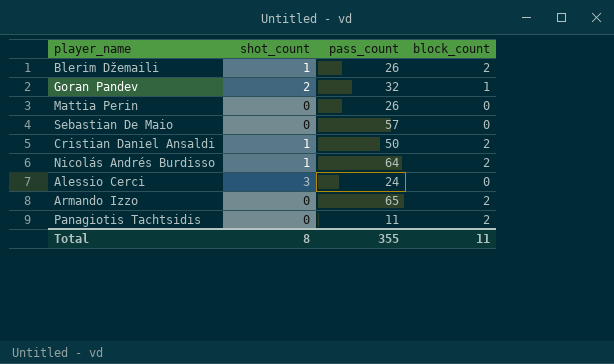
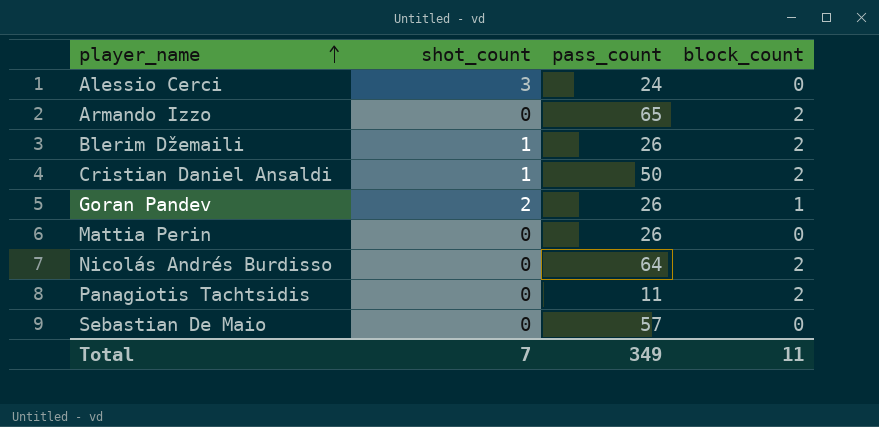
row order: none -> player_name ascending
Goran Pandev | pass_count: 32 -> 26
Nicolás Andrés Burdisso | shot_count: 1 -> 0
Total | shot_count: 8 -> 7
Total | pass_count: 355 -> 349

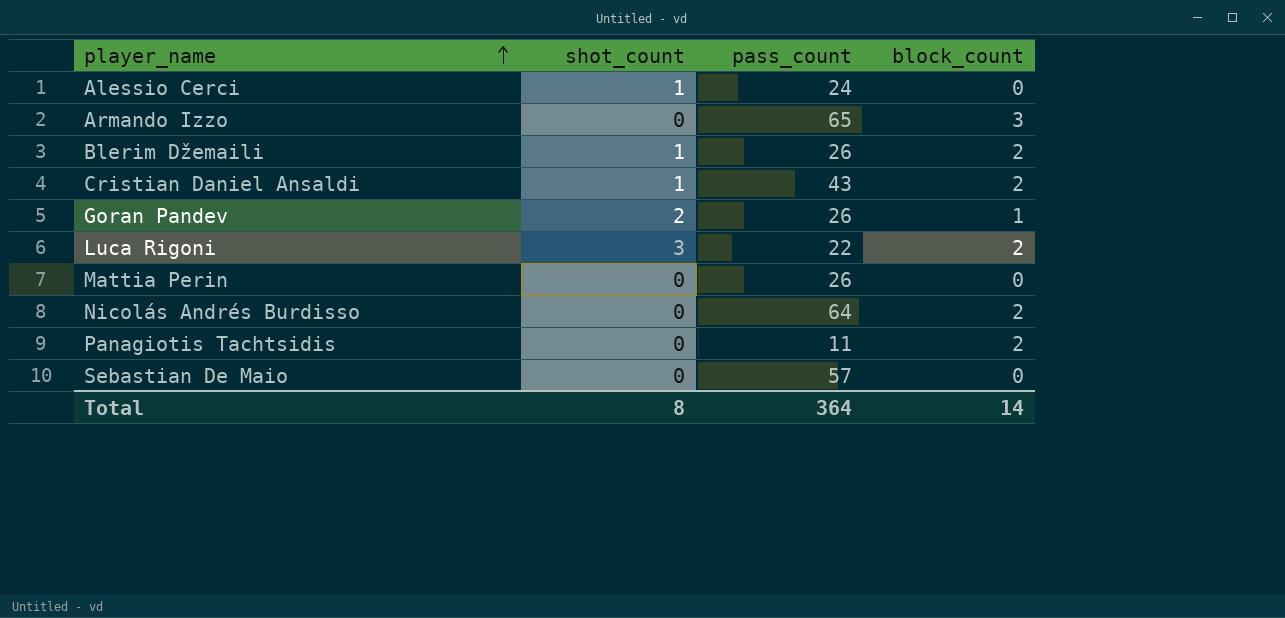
Alessio Cerci | shot_count: 3 -> 1
Armando Izzo | block_count: 2 -> 3
Cristian Daniel Ansaldi | pass_count: 50 -> 43
row Luca Rigoni: none -> 3 | 22 | 2
Total | shot_count: 7 -> 8
Total | pass_count: 349 -> 364
Total | block_count: 11 -> 14

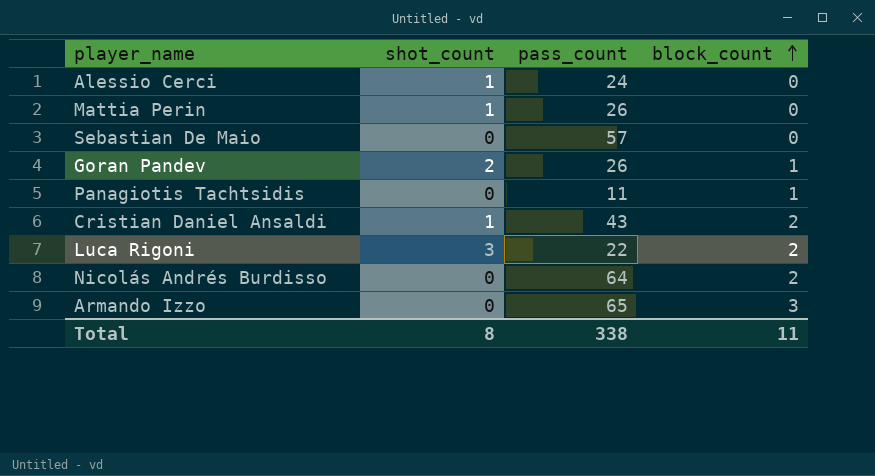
row order: player_name ascending -> block_count ascending
row Blerim Džemaili: 1 | 26 | 2 -> none
Mattia Perin | shot_count: 0 -> 1
Panagiotis Tachtsidis | block_count: 2 -> 1
Total | pass_count: 364 -> 338
Total | block_count: 14 -> 11

